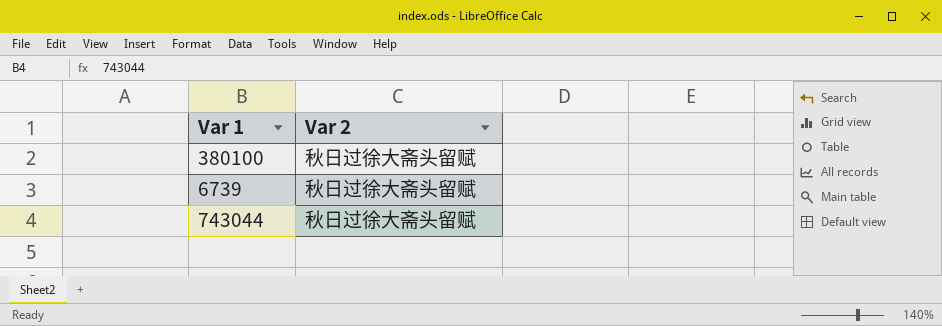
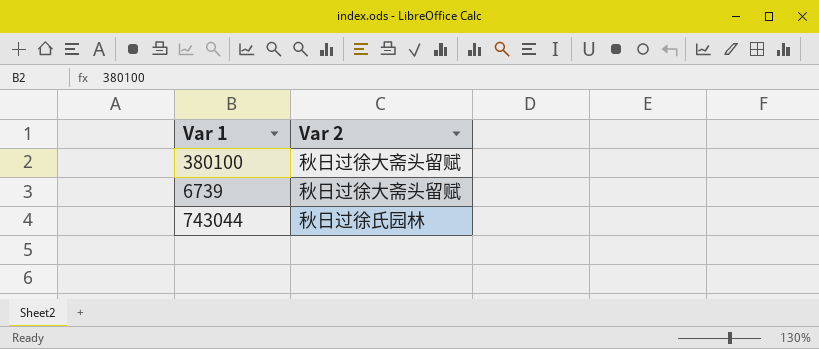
743044 | Var 2: 秋日过徐大斋头留赋 -> 秋日过徐氏园林

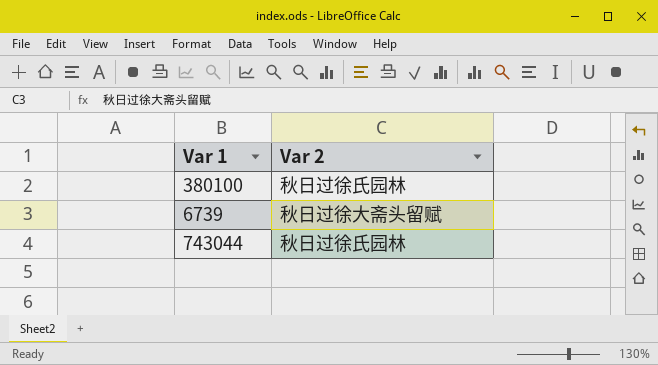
380100 | Var 2: 秋日过徐大斋头留赋 -> 秋日过徐氏园林

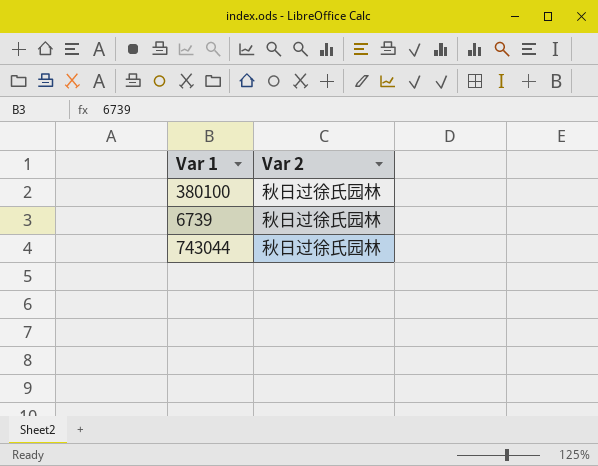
6739 | Var 2: 秋日过徐大斋头留赋 -> 秋日过徐氏园林

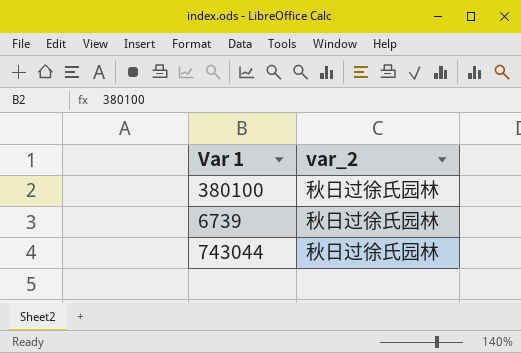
column name: Var 2 -> var_2

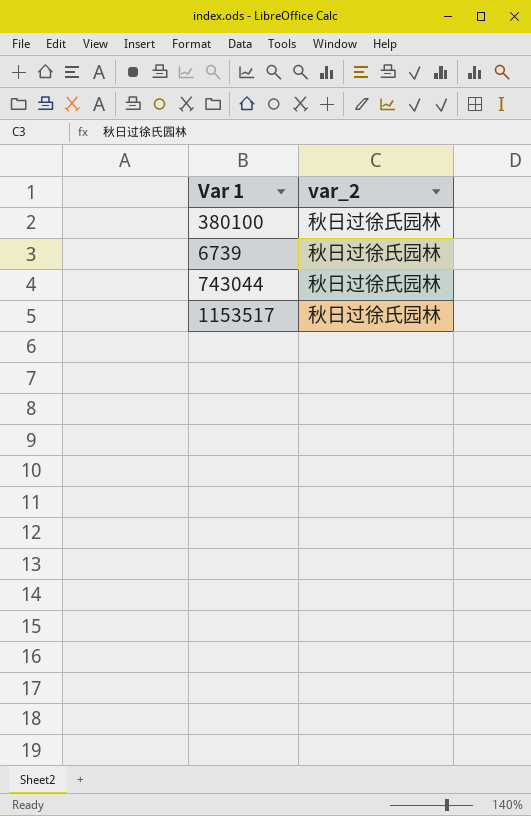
row 1153517: none -> 秋日过徐氏园林

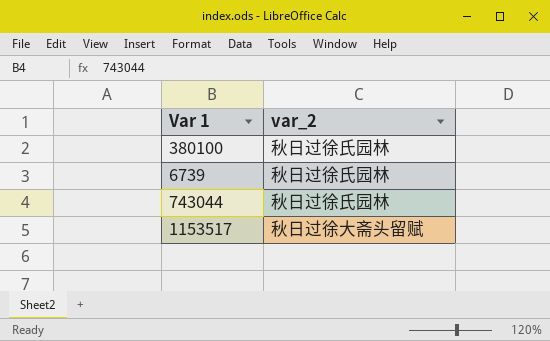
1153517 | var_2: 秋日过徐氏园林 -> 秋日过徐大斋头留赋

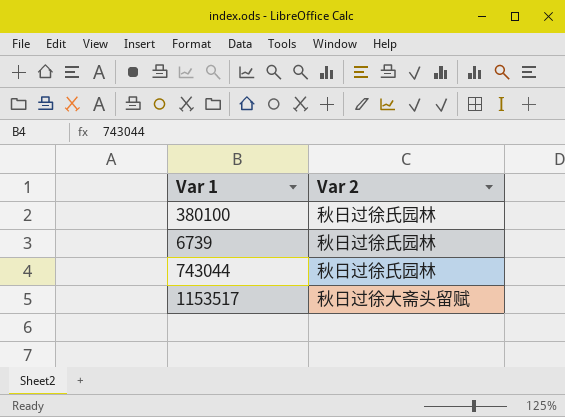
column name: var_2 -> Var 2

